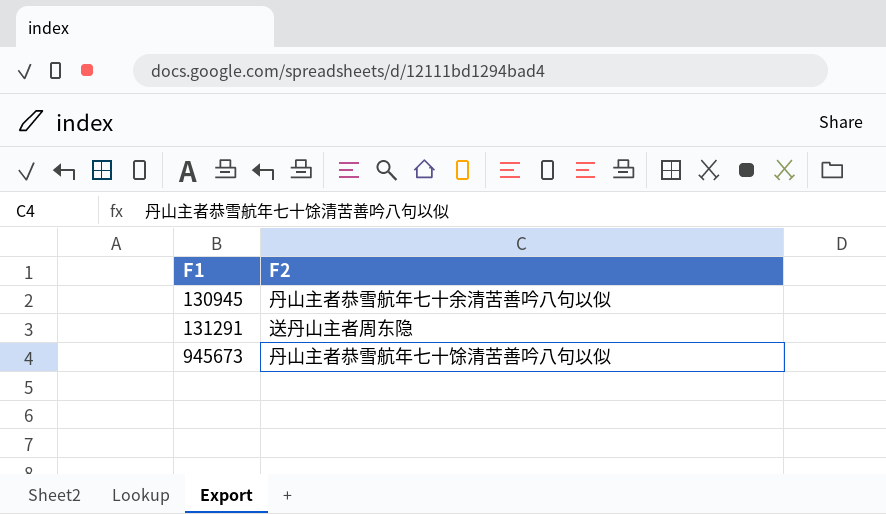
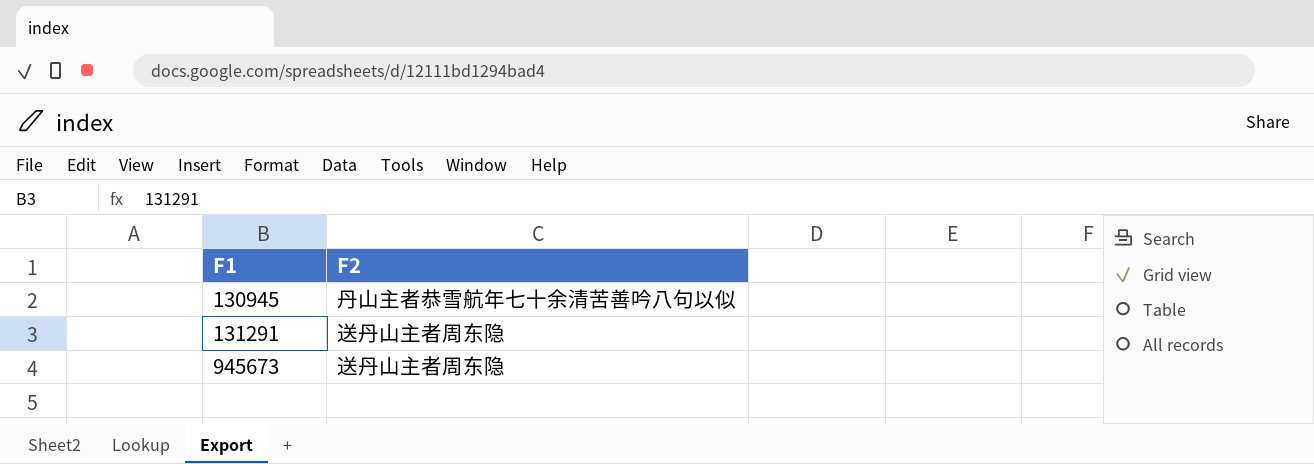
945673 | F2: 丹山主者恭雪航年七十馀清苦善吟八句以似 -> 送丹山主者周东隐

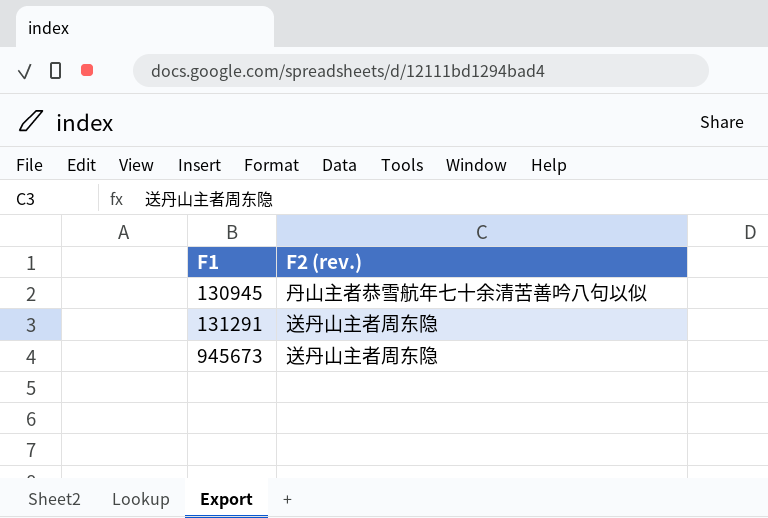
column name: F2 -> F2 (rev.)

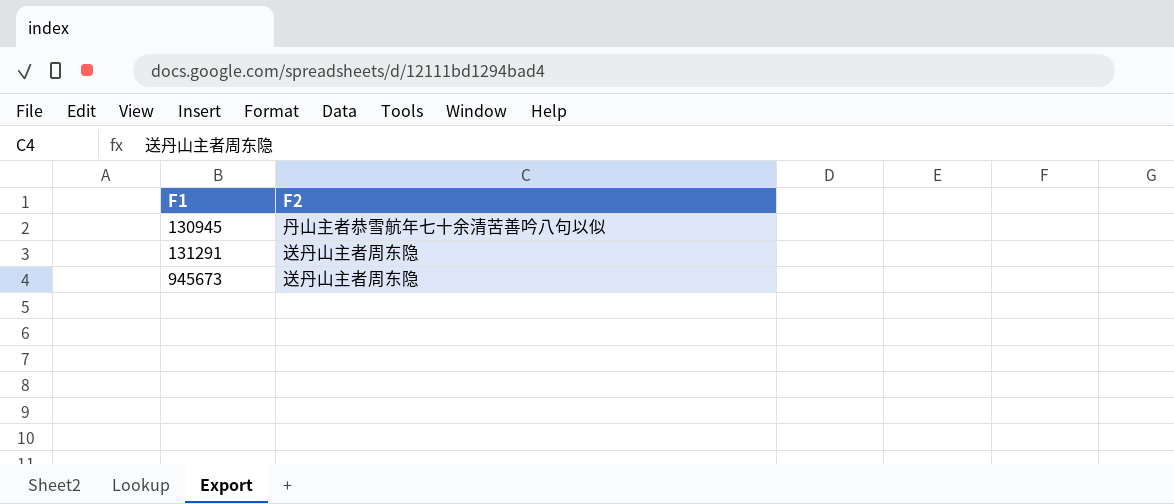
column name: F2 (rev.) -> F2

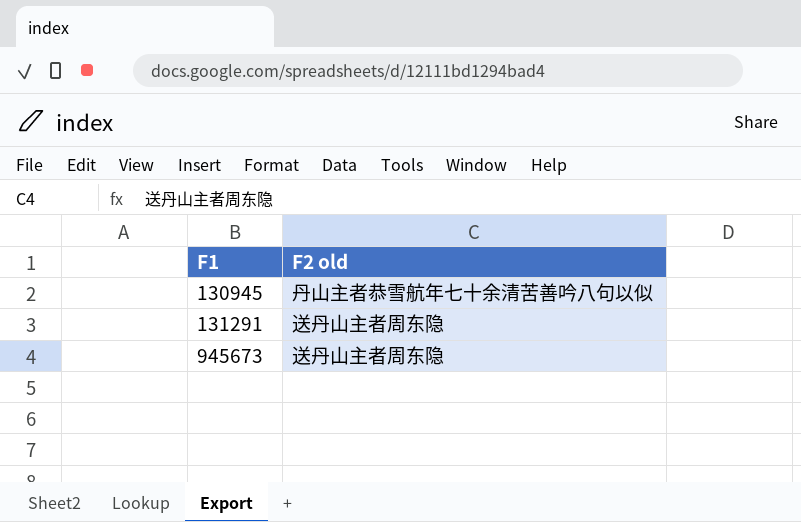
column name: F2 -> F2 old

